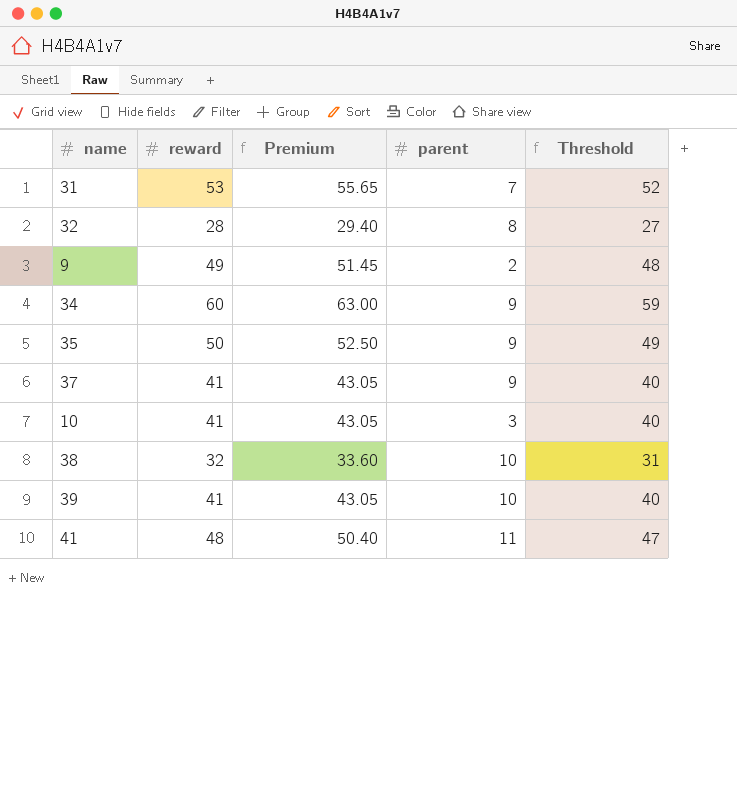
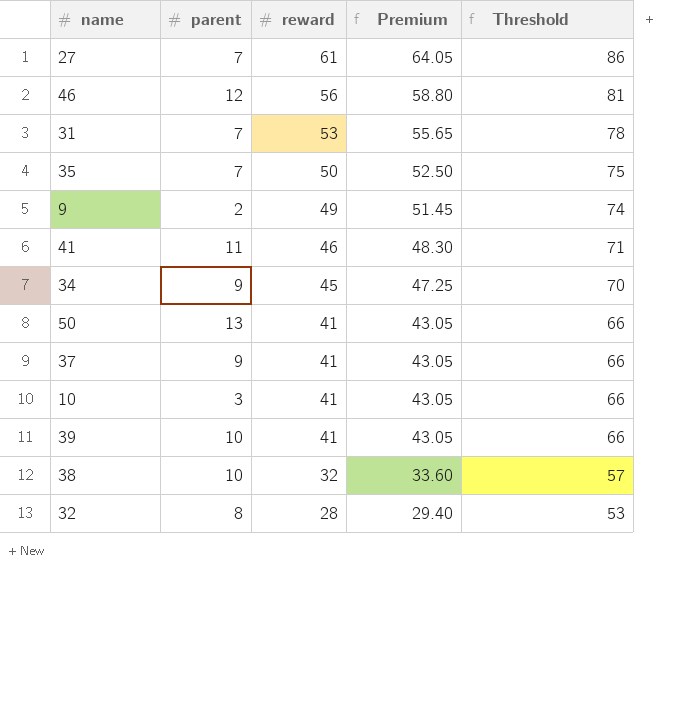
row order: none -> reward descending
column parent | position: 4 -> 2
column Threshold | formula: [reward] - 1 -> [reward] + 25
row 27: none -> 7 | 61 | 64.05 | 86
row 46: none -> 12 | 56 | 58.80 | 81
35 | parent: 9 -> 7
41 | reward: 48 -> 46
41 | Premium: 50.40 -> 48.30
34 | reward: 60 -> 45
34 | Premium: 63.00 -> 47.25
row 50: none -> 13 | 41 | 43.05 | 66

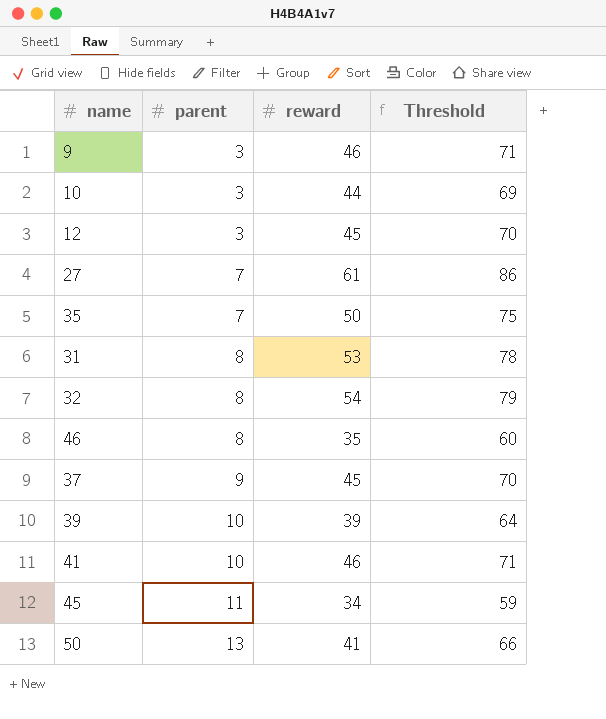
row order: reward descending -> parent ascending
column Premium | formula: [reward] * 1.05 -> none
row 34: 9 | 45 | 47.25 | 70 -> none
row 38: 10 | 32 | 33.60 | 57 -> none
9 | parent: 2 -> 3
9 | reward: 49 -> 46
9 | Threshold: 74 -> 71
10 | reward: 41 -> 44
10 | Threshold: 66 -> 69
row 12: none -> 3 | 45 | 70
31 | parent: 7 -> 8
32 | reward: 28 -> 54
32 | Threshold: 53 -> 79
46 | parent: 12 -> 8
46 | reward: 56 -> 35
46 | Threshold: 81 -> 60
37 | reward: 41 -> 45
37 | Threshold: 66 -> 70
39 | reward: 41 -> 39
39 | Threshold: 66 -> 64
41 | parent: 11 -> 10
row 45: none -> 11 | 34 | 59

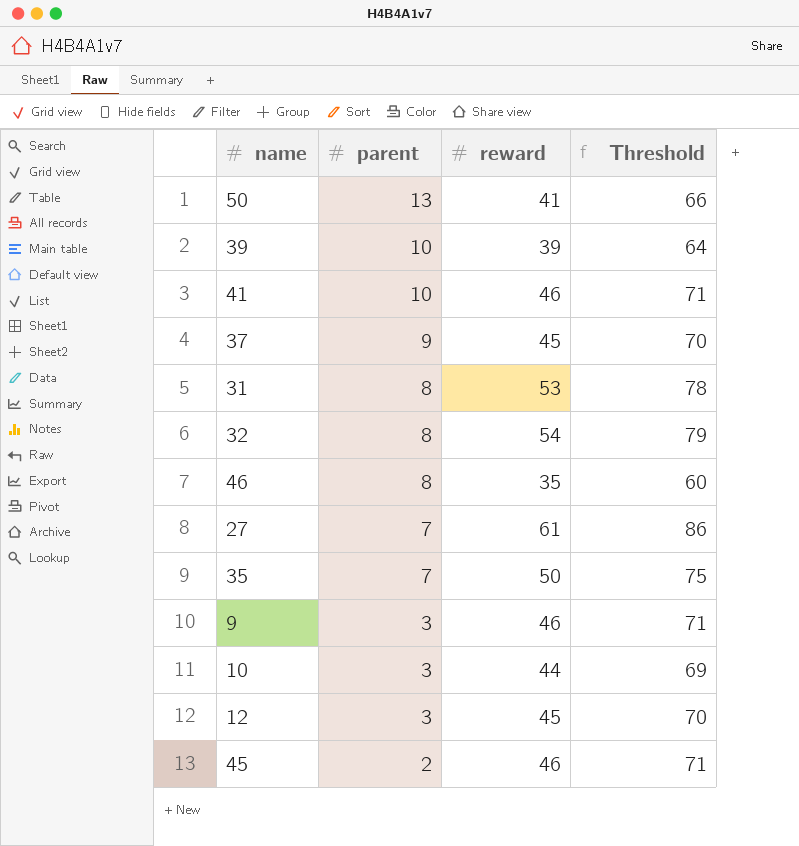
row order: parent ascending -> parent descending
45 | parent: 11 -> 2
45 | reward: 34 -> 46
45 | Threshold: 59 -> 71

